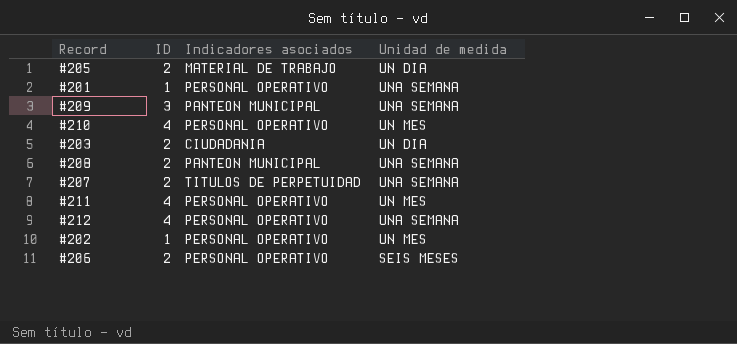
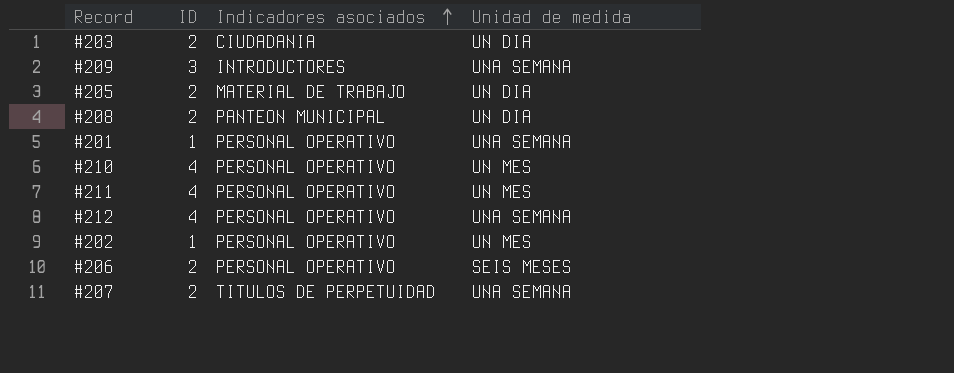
row order: none -> Indicadores asociados ascending
#209 | Indicadores asociados: PANTEON MUNICIPAL -> INTRODUCTORES
#208 | Unidad de medida: UNA SEMANA -> UN DIA

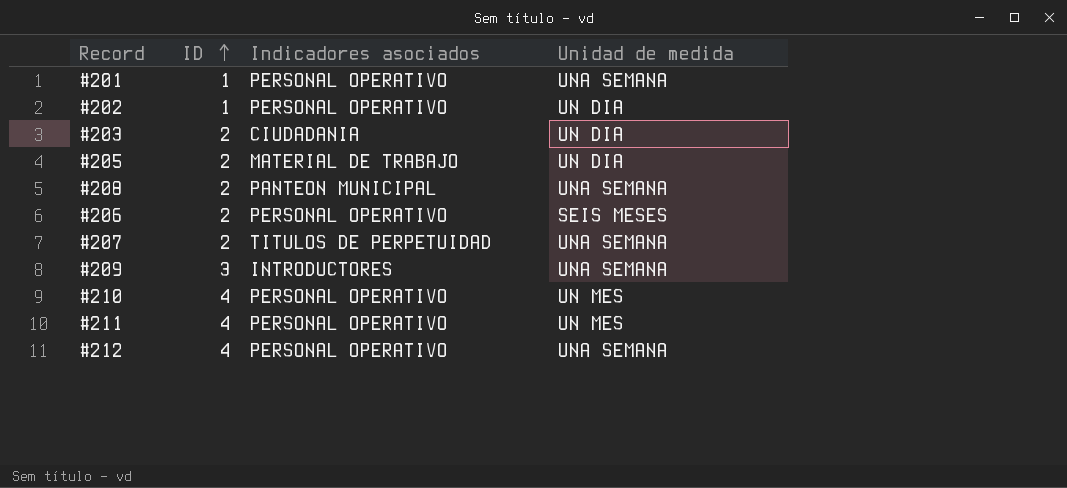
row order: Indicadores asociados ascending -> ID ascending
#202 | Unidad de medida: UN MES -> UN DIA
#208 | Unidad de medida: UN DIA -> UNA SEMANA

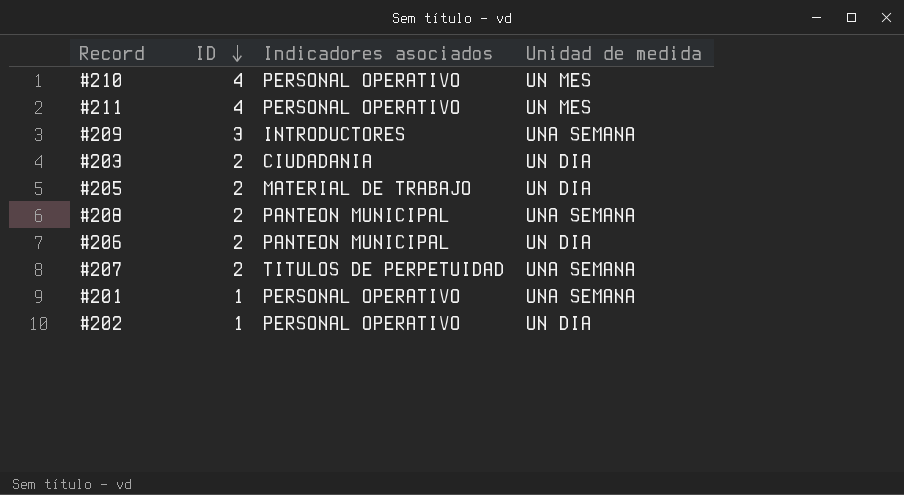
row order: ID ascending -> ID descending
row #212: 4 | PERSONAL OPERATIVO | UNA SEMANA -> none
#206 | Indicadores asociados: PERSONAL OPERATIVO -> PANTEON MUNICIPAL
#206 | Unidad de medida: SEIS MESES -> UN DIA

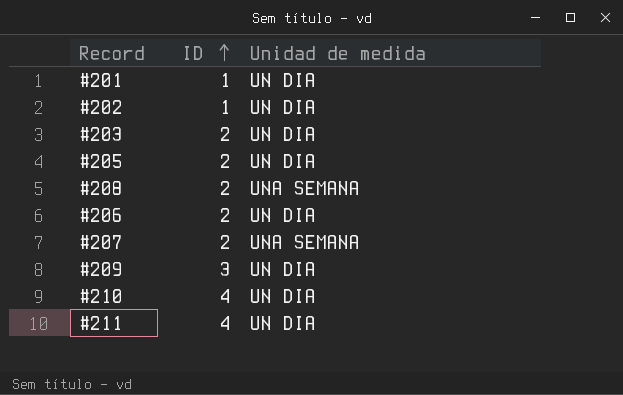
row order: ID descending -> ID ascending
column Indicadores asociados | position: 3 -> none
#201 | Unidad de medida: UNA SEMANA -> UN DIA
#209 | Unidad de medida: UNA SEMANA -> UN DIA
#210 | Unidad de medida: UN MES -> UN DIA
#211 | Unidad de medida: UN MES -> UN DIA

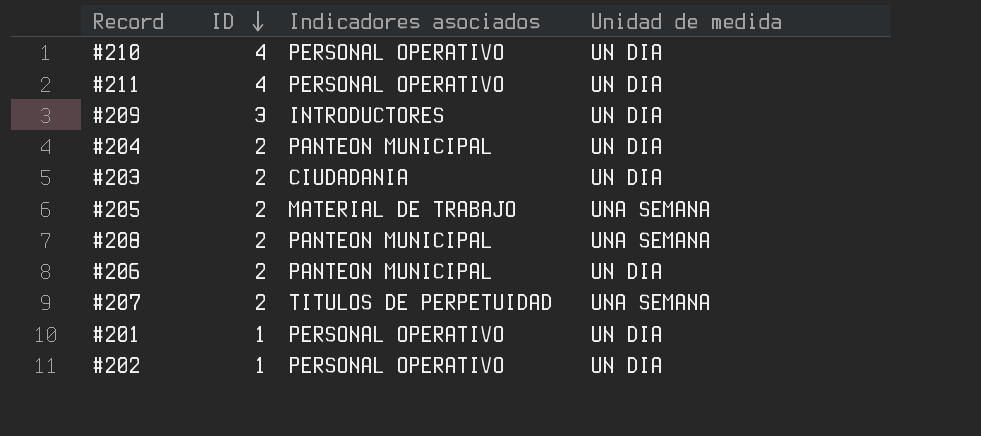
row order: ID ascending -> ID descending
column Indicadores asociados | position: none -> 3
row #204: none -> 2 | PANTEON MUNICIPAL | UN DIA
#205 | Unidad de medida: UN DIA -> UNA SEMANA

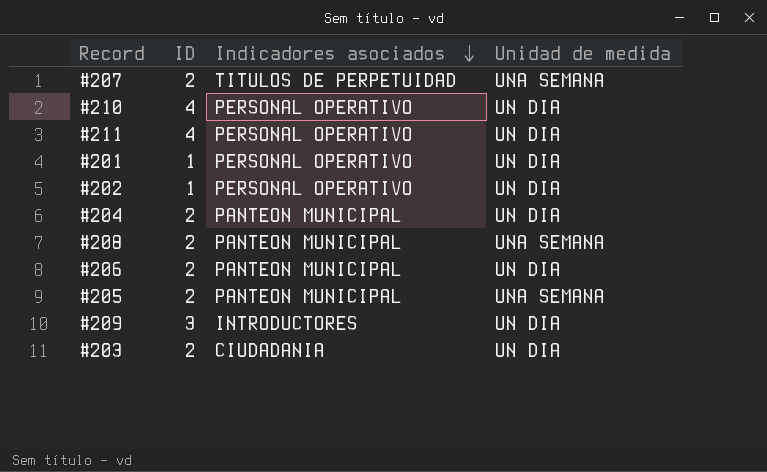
row order: ID descending -> Indicadores asociados descending
#205 | Indicadores asociados: MATERIAL DE TRABAJO -> PANTEON MUNICIPAL

